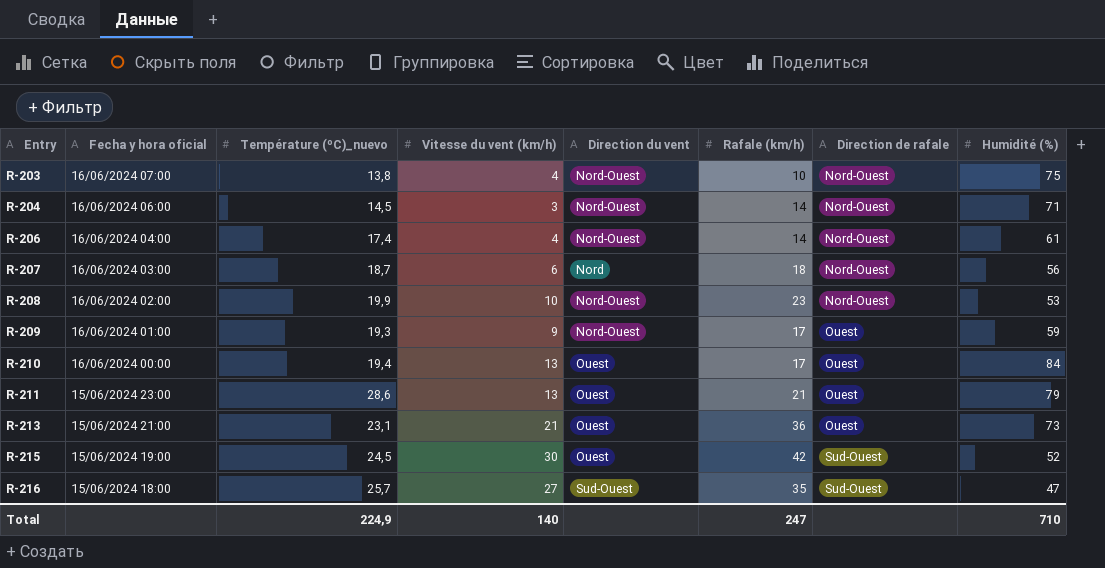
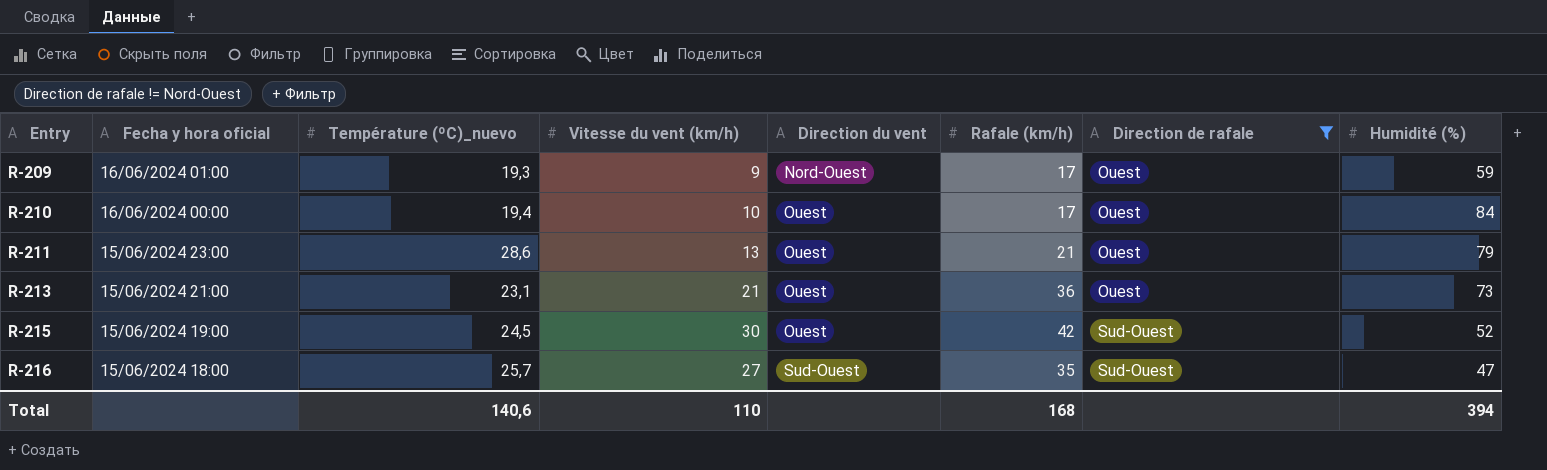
filter: none -> Direction de rafale != Nord-Ouest
R-210 | Vitesse du vent (km/h): 13 -> 10
Total | Température (ºC)_nuevo: 224,9 -> 140,6
Total | Vitesse du vent (km/h): 140 -> 110
Total | Rafale (km/h): 247 -> 168
Total | Humidité (%): 710 -> 394

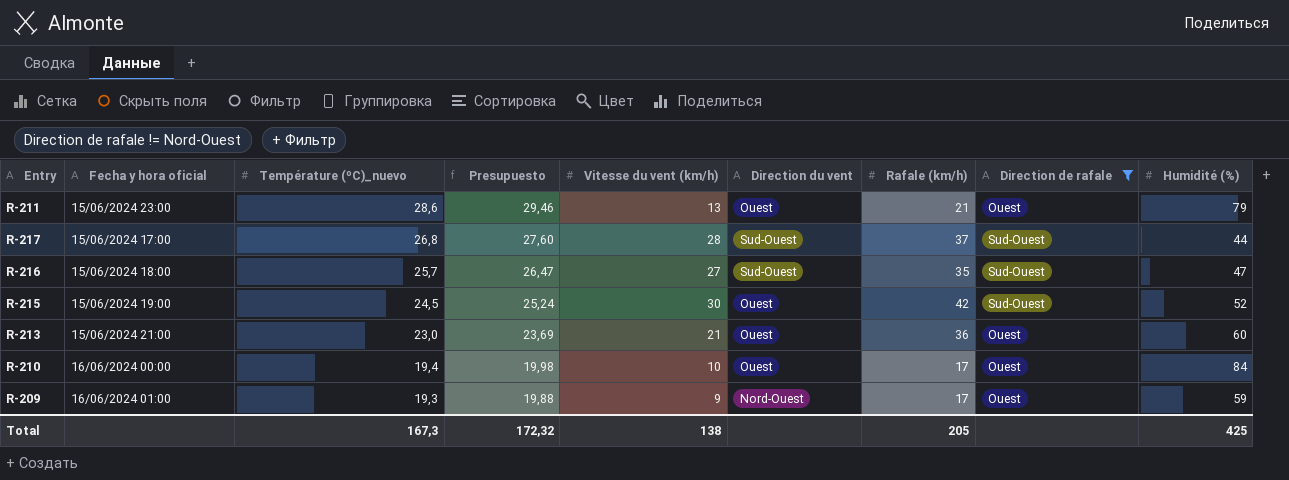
row order: Entry ascending -> Température (ºC)_nuevo descending
column Presupuesto | formula: none -> [Température (ºC)_nuevo] * 1,03
row R-217: none -> 15/06/2024 17:00 | 26,8 | 27,60 | 28 | Sud-Ouest | 37 | Sud-Ouest | 44
R-213 | Température (ºC)_nuevo: 23,1 -> 23,0
R-213 | Humidité (%): 73 -> 60
Total | Température (ºC)_nuevo: 140,6 -> 167,3
Total | Vitesse du vent (km/h): 110 -> 138
Total | Rafale (km/h): 168 -> 205
Total | Humidité (%): 394 -> 425

